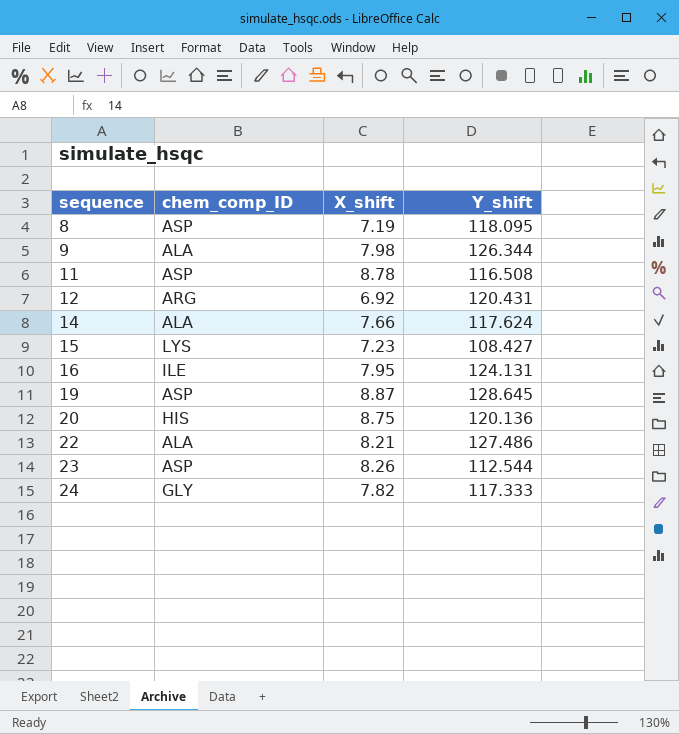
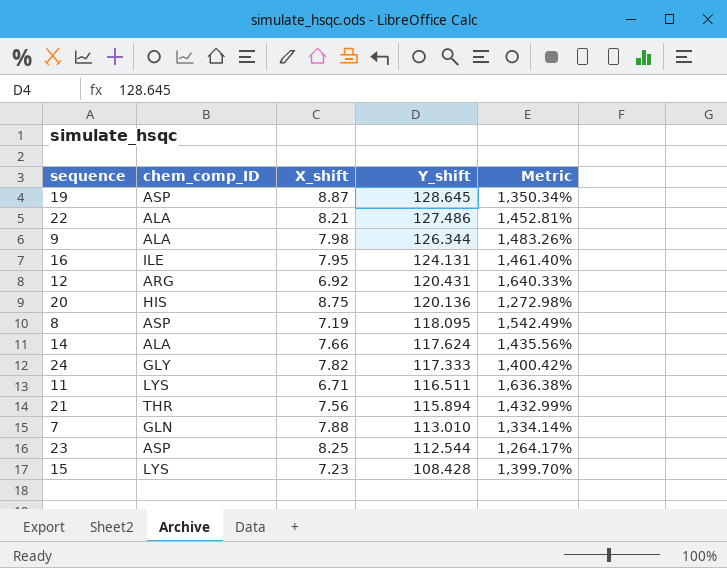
row order: sequence ascending -> Y_shift descending
column Metric | formula: none -> ([Y_shift] - [X_shift]) / [X_shift]
11 | chem_comp_ID: ASP -> LYS
11 | X_shift: 8.78 -> 6.71
11 | Y_shift: 116.508 -> 116.511
row 21: none -> THR | 7.56 | 115.894 | 1,432.99%
row 7: none -> GLN | 7.88 | 113.010 | 1,334.14%
23 | X_shift: 8.26 -> 8.25
15 | Y_shift: 108.427 -> 108.428

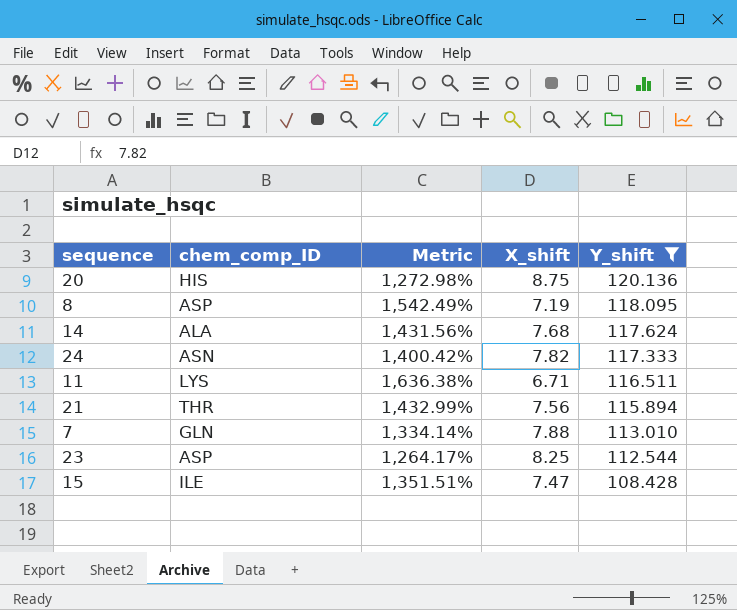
filter: none -> Y_shift <= 120.136
column Metric | position: 5 -> 3
14 | Metric: 1,435.56% -> 1,431.56%
14 | X_shift: 7.66 -> 7.68
24 | chem_comp_ID: GLY -> ASN
15 | chem_comp_ID: LYS -> ILE
15 | Metric: 1,399.70% -> 1,351.51%
15 | X_shift: 7.23 -> 7.47

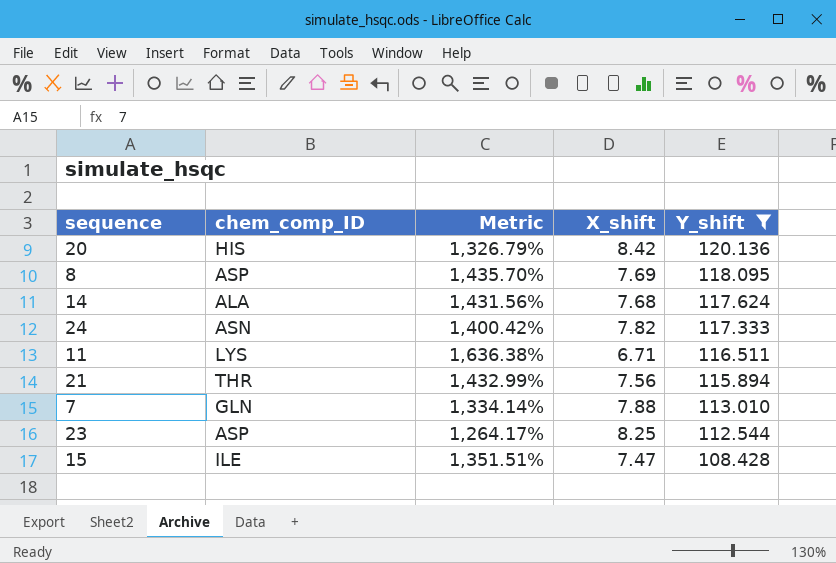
20 | Metric: 1,272.98% -> 1,326.79%
20 | X_shift: 8.75 -> 8.42
8 | Metric: 1,542.49% -> 1,435.70%
8 | X_shift: 7.19 -> 7.69

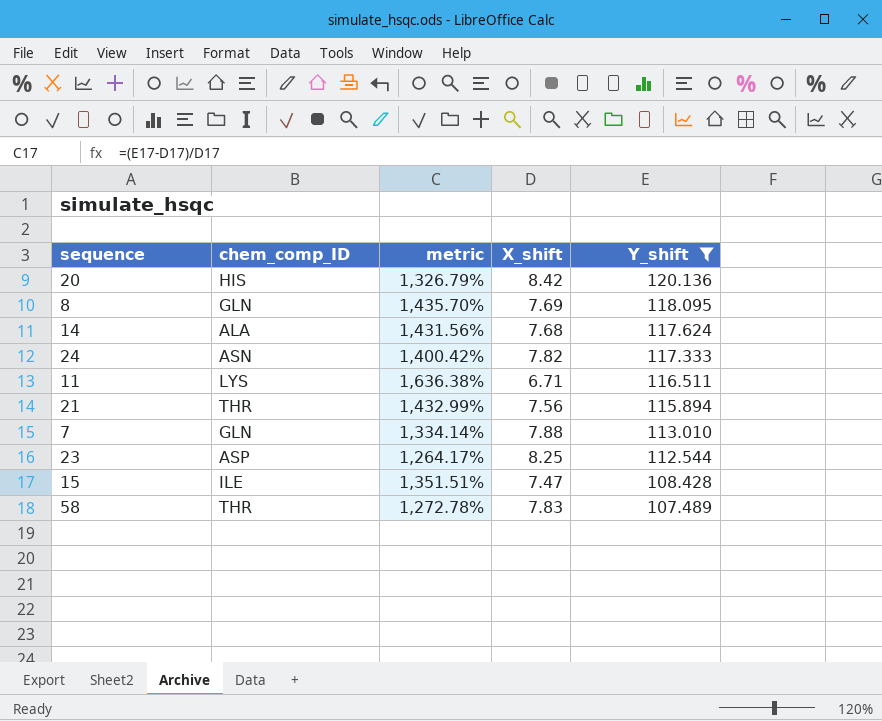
column name: Metric -> metric
8 | chem_comp_ID: ASP -> GLN
row 58: none -> THR | 1,272.78% | 7.83 | 107.489

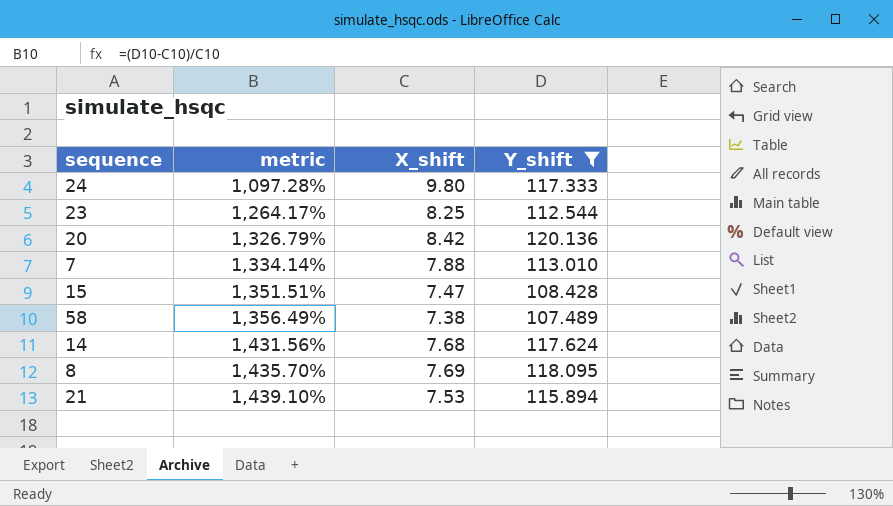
row order: Y_shift descending -> metric ascending
column chem_comp_ID | position: 2 -> none
row 11: LYS | 1,636.38% | 6.71 | 116.511 -> none
24 | metric: 1,400.42% -> 1,097.28%
24 | X_shift: 7.82 -> 9.80
58 | metric: 1,272.78% -> 1,356.49%
58 | X_shift: 7.83 -> 7.38
21 | metric: 1,432.99% -> 1,439.10%
21 | X_shift: 7.56 -> 7.53

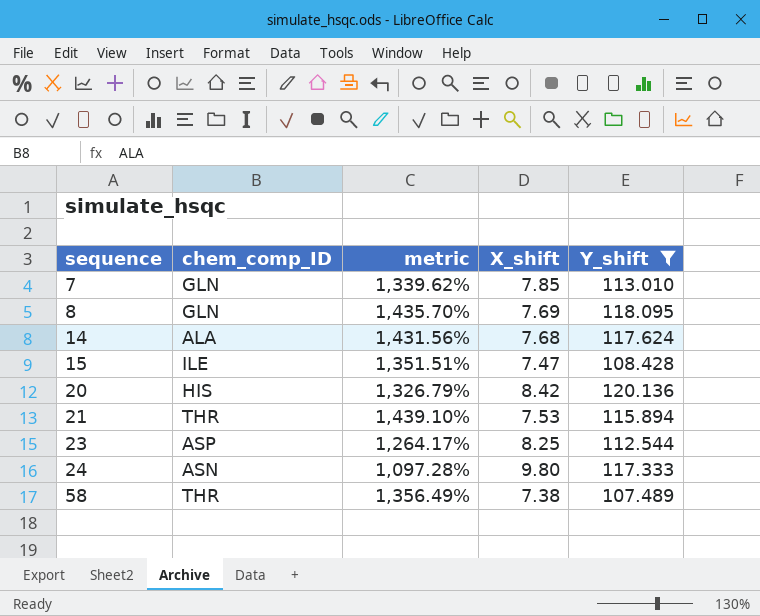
row order: metric ascending -> sequence ascending
column chem_comp_ID | position: none -> 2
7 | metric: 1,334.14% -> 1,339.62%
7 | X_shift: 7.88 -> 7.85

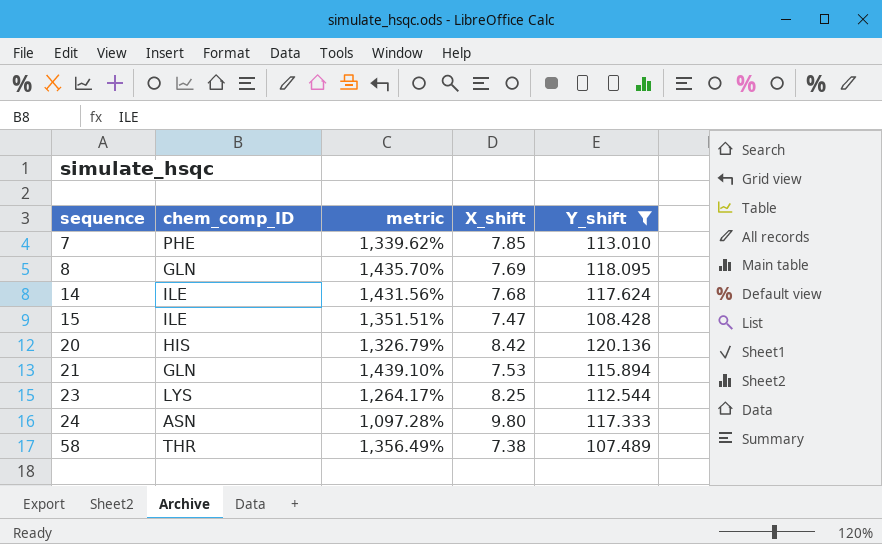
7 | chem_comp_ID: GLN -> PHE
14 | chem_comp_ID: ALA -> ILE
21 | chem_comp_ID: THR -> GLN
23 | chem_comp_ID: ASP -> LYS

